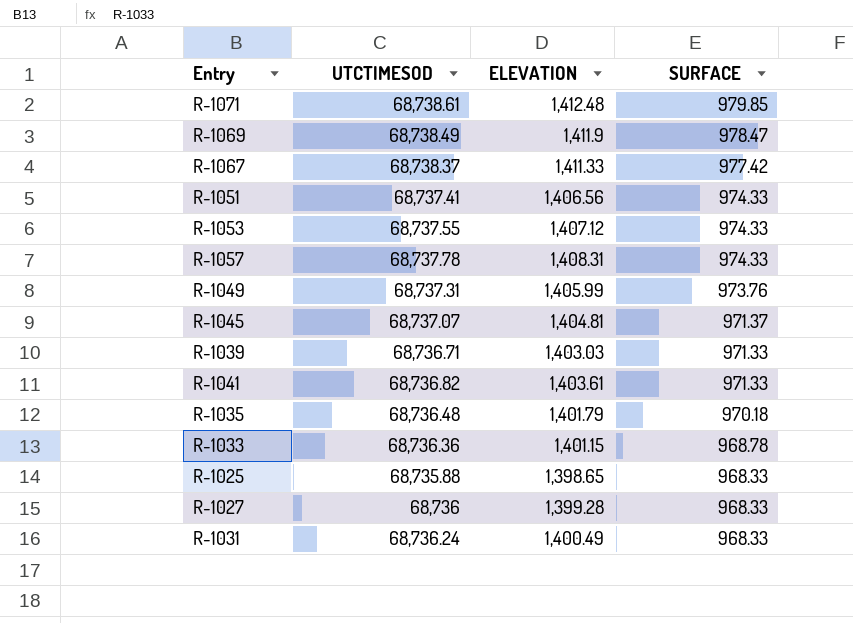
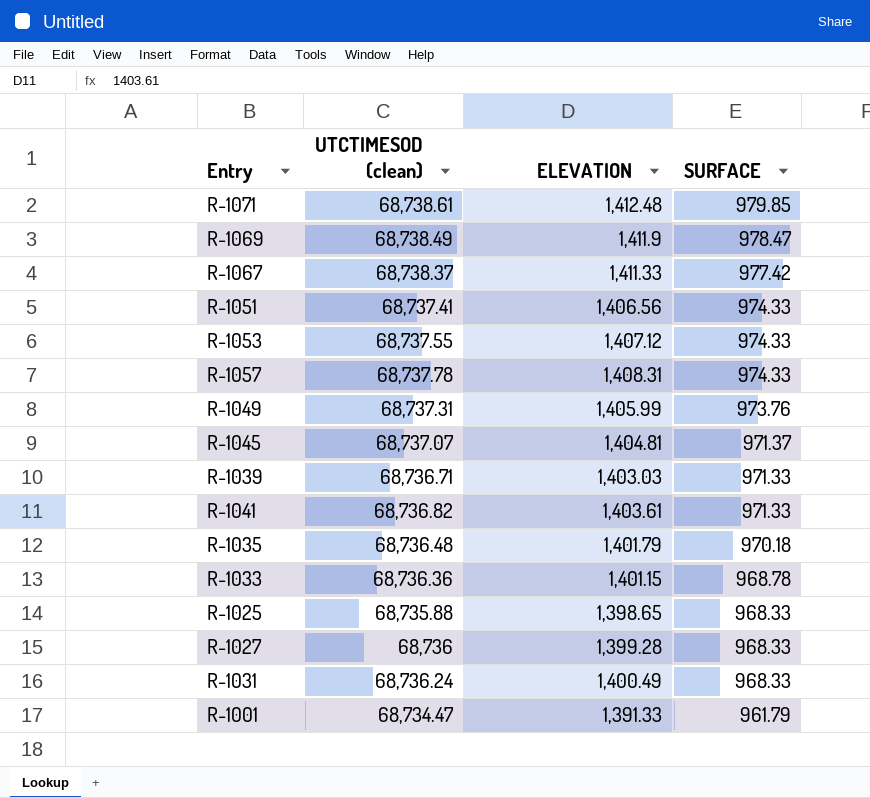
column name: UTCTIMESOD -> UTCTIMESOD (clean)
row R-1001: none -> 68,734.47 | 1,391.33 | 961.79

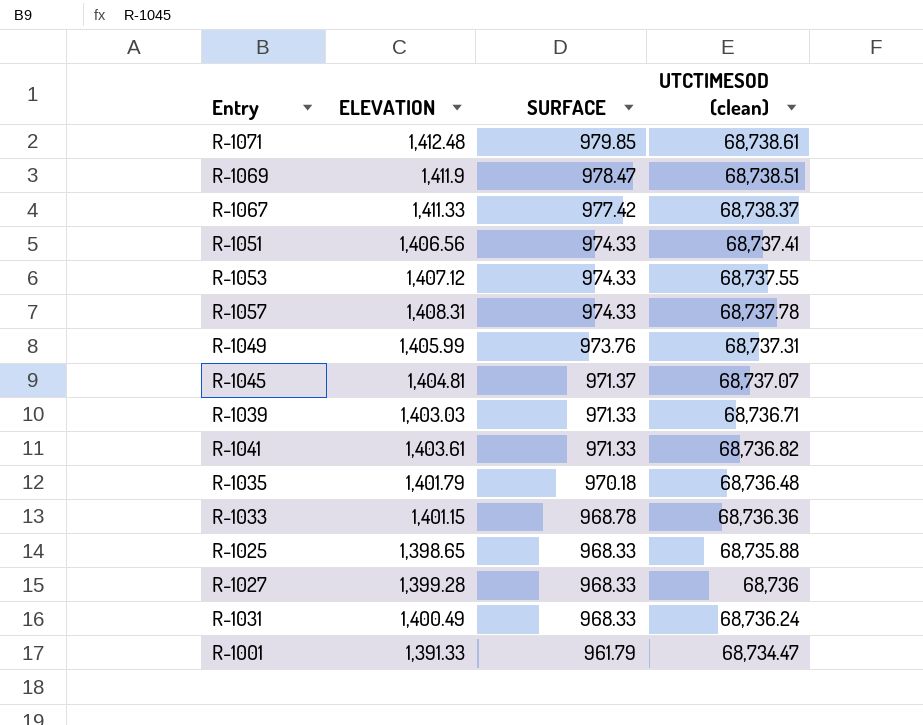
column UTCTIMESOD (clean) | position: 2 -> 4
R-1069 | UTCTIMESOD (clean): 68,738.49 -> 68,738.51

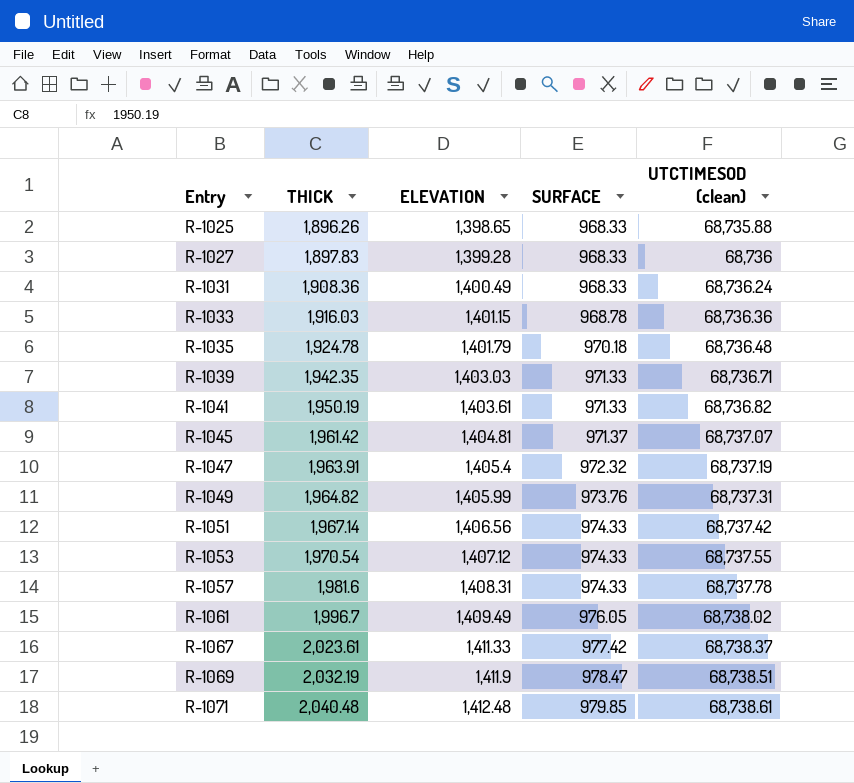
row order: SURFACE descending -> Entry ascending
column THICK | position: none -> 2
row R-1001: 1,391.33 | 961.79 | 68,734.47 -> none
row R-1047: none -> 1,963.91 | 1,405.4 | 972.32 | 68,737.19
R-1051 | UTCTIMESOD (clean): 68,737.41 -> 68,737.42
row R-1061: none -> 1,996.7 | 1,409.49 | 976.05 | 68,738.02

